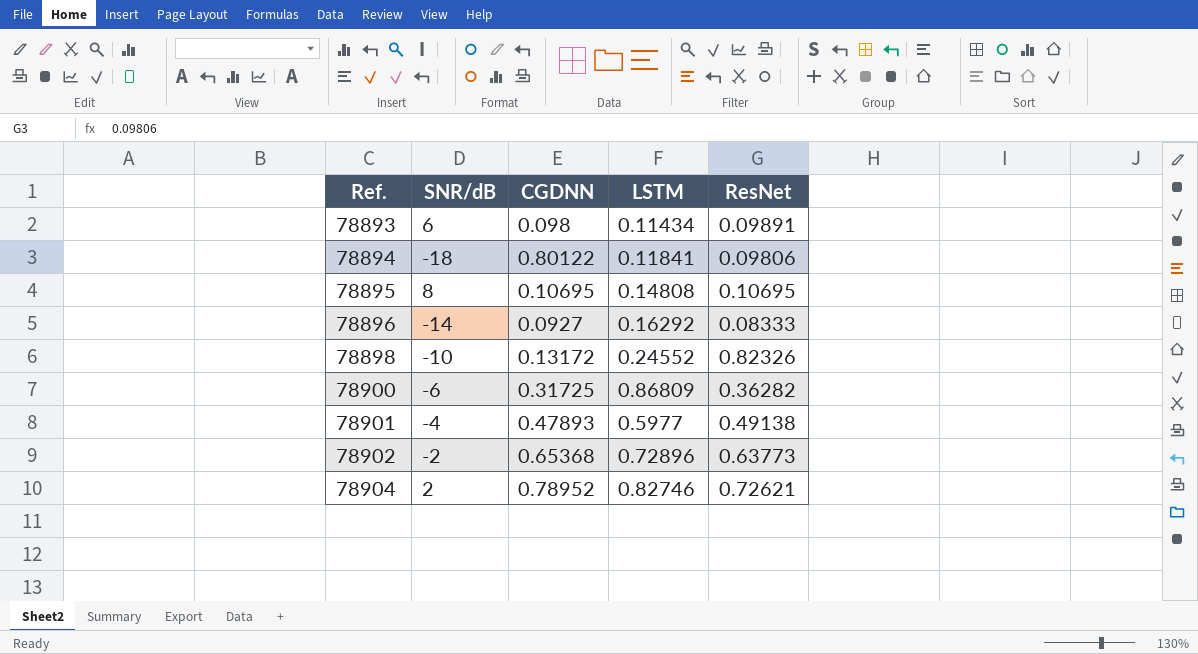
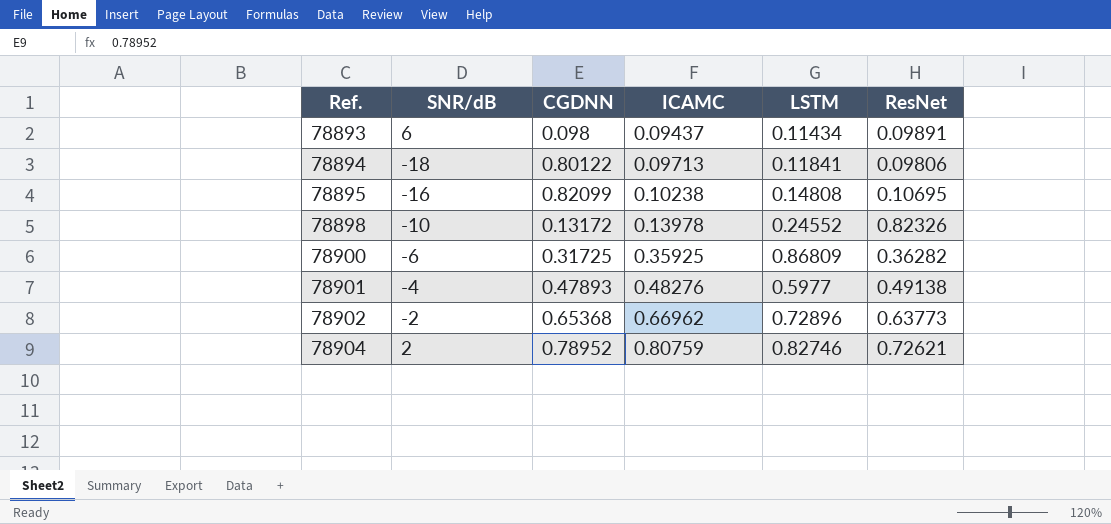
column ICAMC | position: none -> 4
row 78896: -14 | 0.0927 | 0.16292 | 0.08333 -> none
78895 | SNR/dB: 8 -> -16
78895 | CGDNN: 0.10695 -> 0.82099

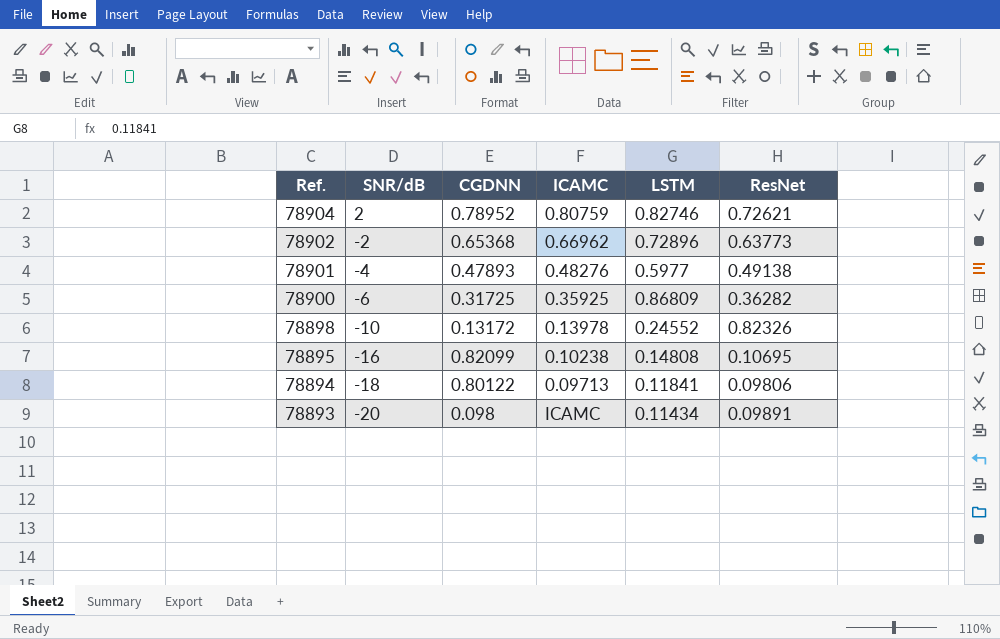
row order: Ref. ascending -> Ref. descending
78893 | SNR/dB: 6 -> -20
78893 | ICAMC: 0.09437 -> ICAMC

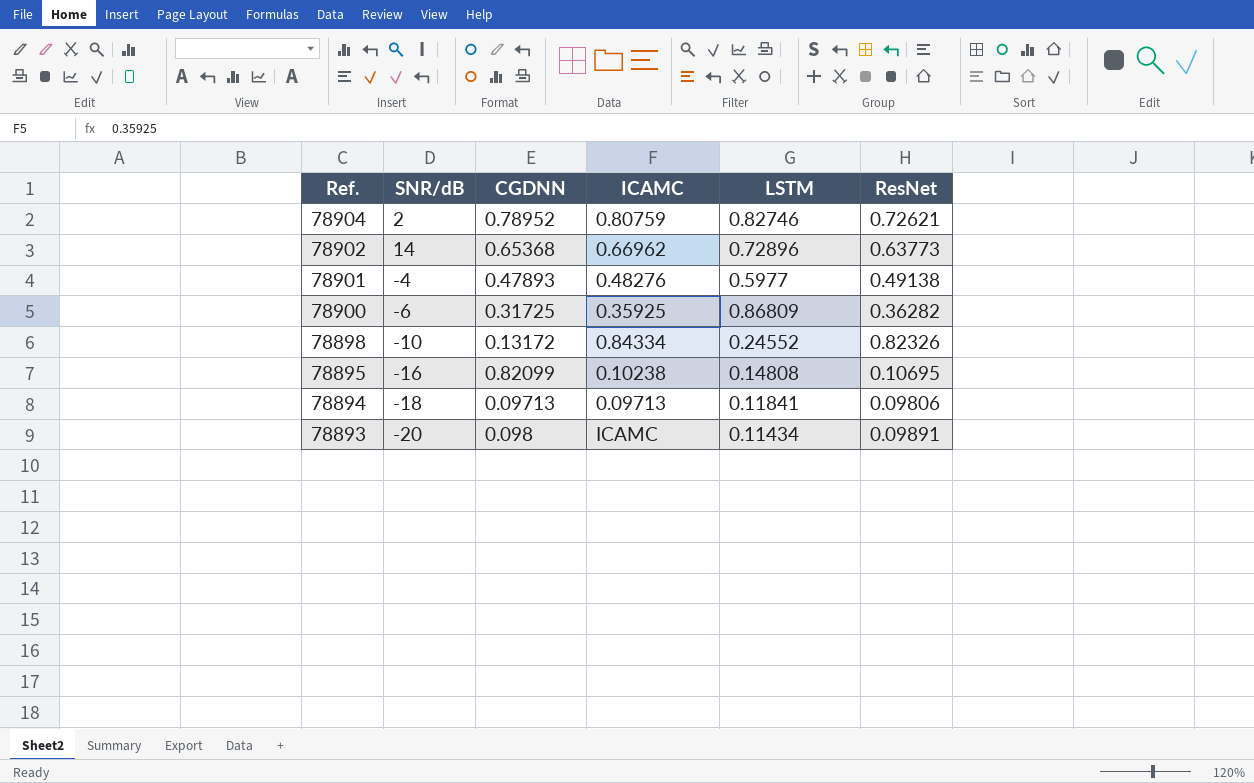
78902 | SNR/dB: -2 -> 14
78898 | ICAMC: 0.13978 -> 0.84334
78894 | CGDNN: 0.80122 -> 0.09713

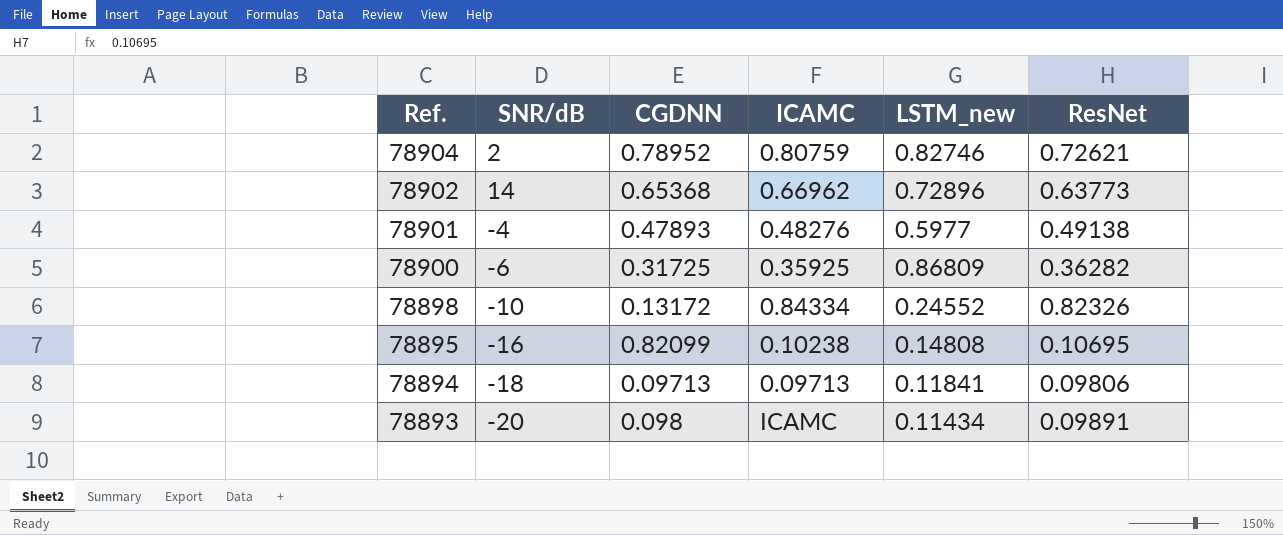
column name: LSTM -> LSTM_new

